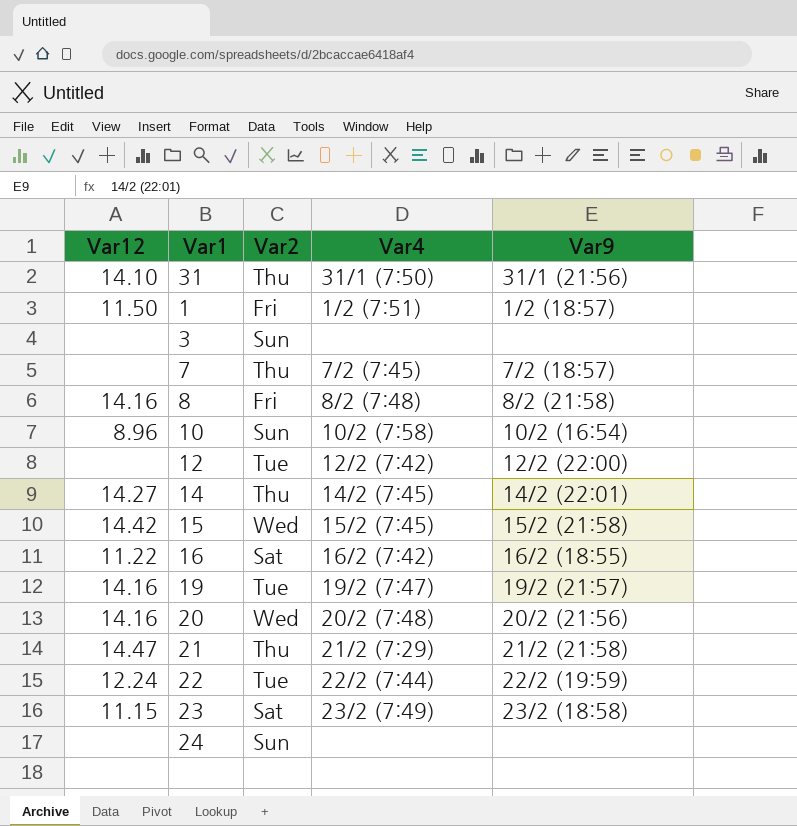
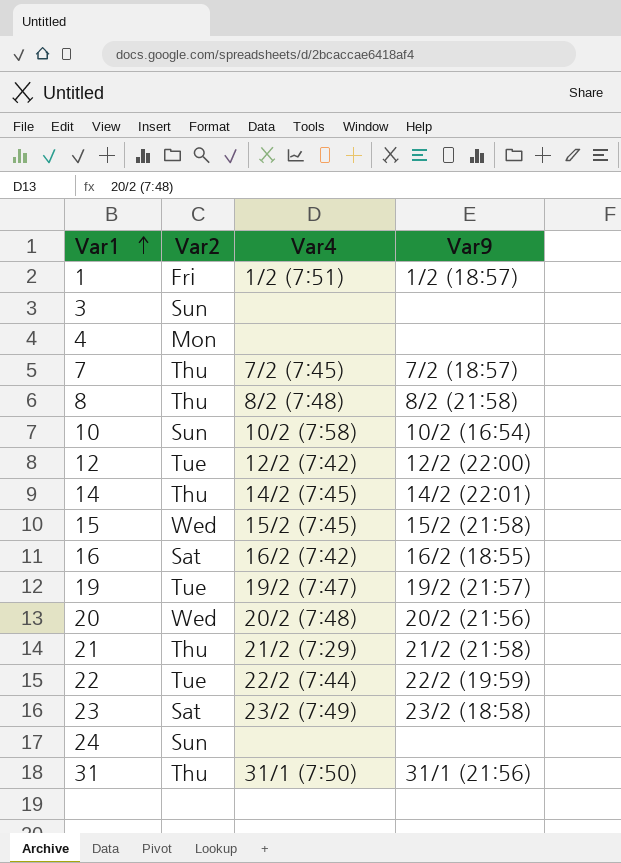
row order: none -> Var1 ascending
column Var12 | position: 1 -> none
row 4: none -> Mon | none | none
8 | Var2: Fri -> Thu

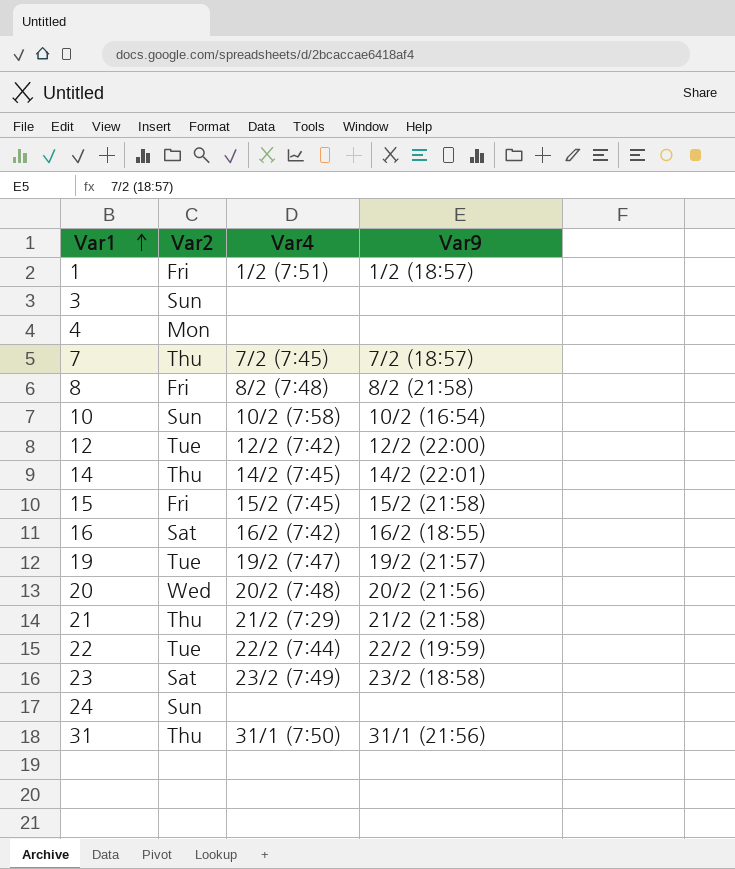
8 | Var2: Thu -> Fri
15 | Var2: Wed -> Fri

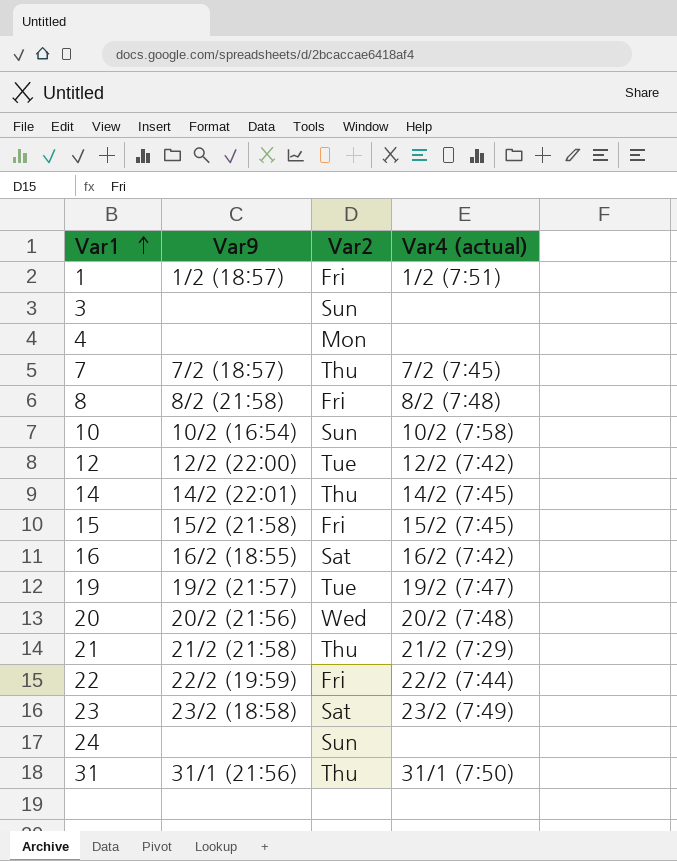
column Var9 | position: 4 -> 2
column name: Var4 -> Var4 (actual)
22 | Var2: Tue -> Fri

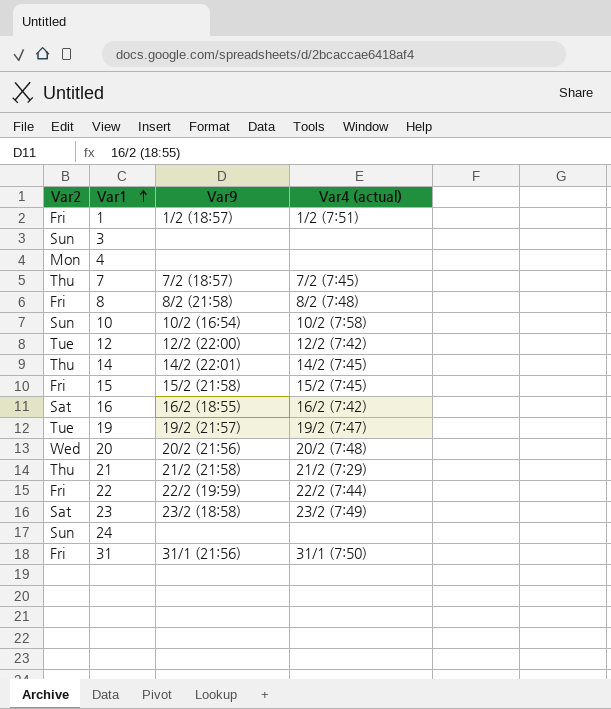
column Var2 | position: 3 -> 1
31 | Var2: Thu -> Fri

